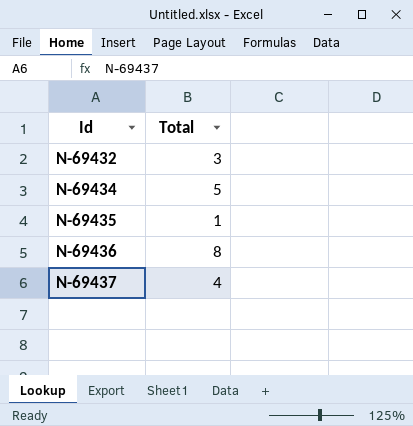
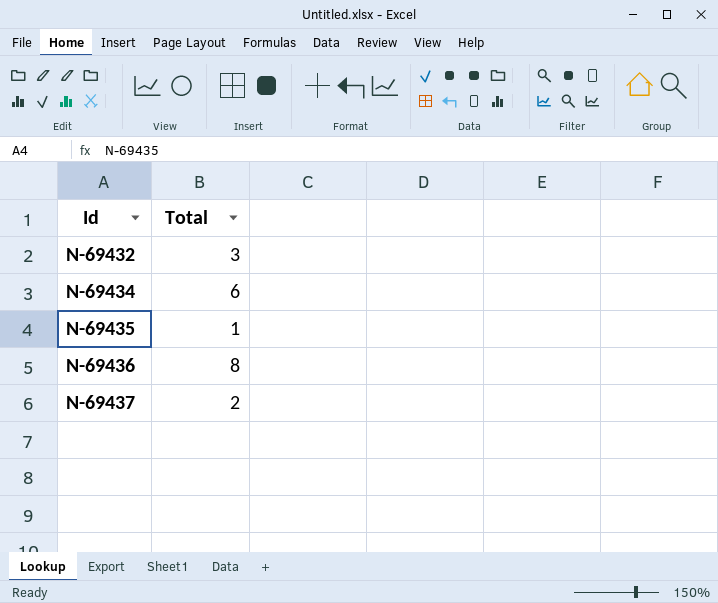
N-69434 | Total: 5 -> 6
N-69437 | Total: 4 -> 2

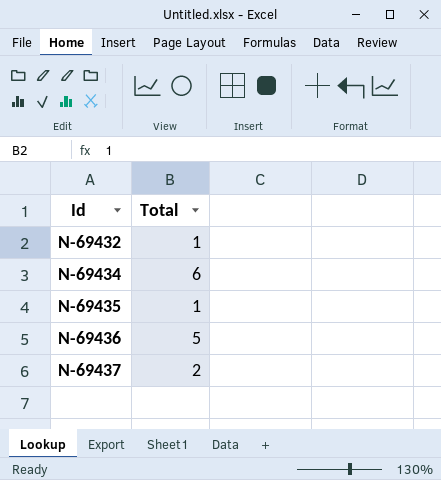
N-69432 | Total: 3 -> 1
N-69436 | Total: 8 -> 5

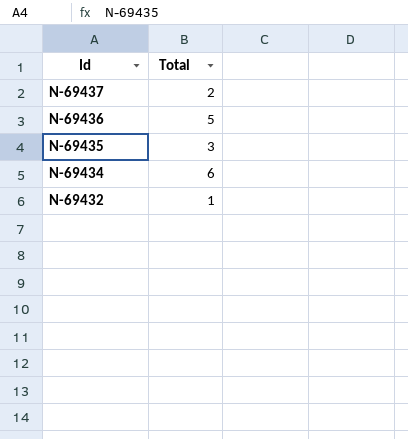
row order: Id ascending -> Id descending
N-69435 | Total: 1 -> 3

